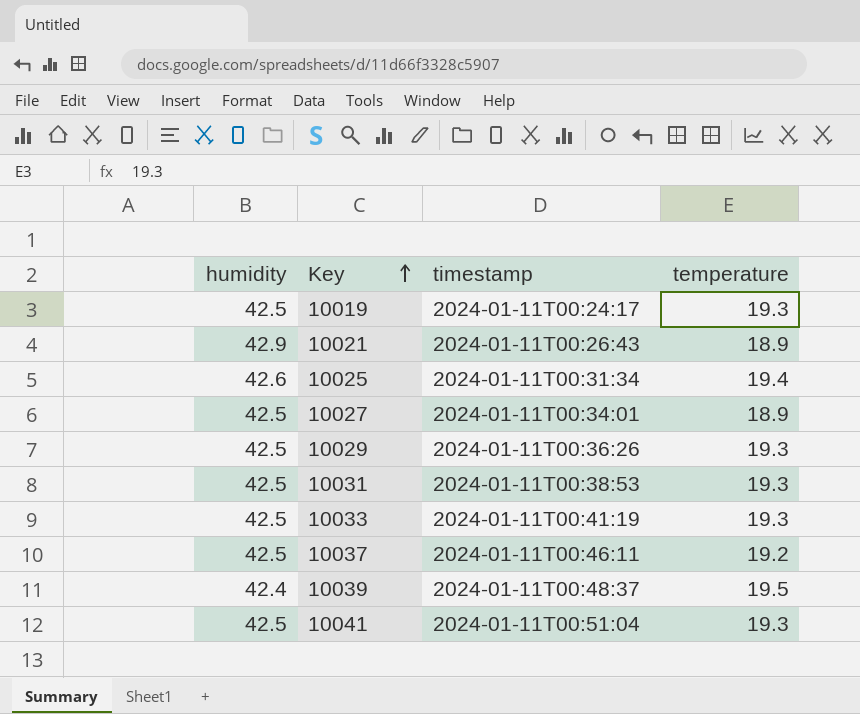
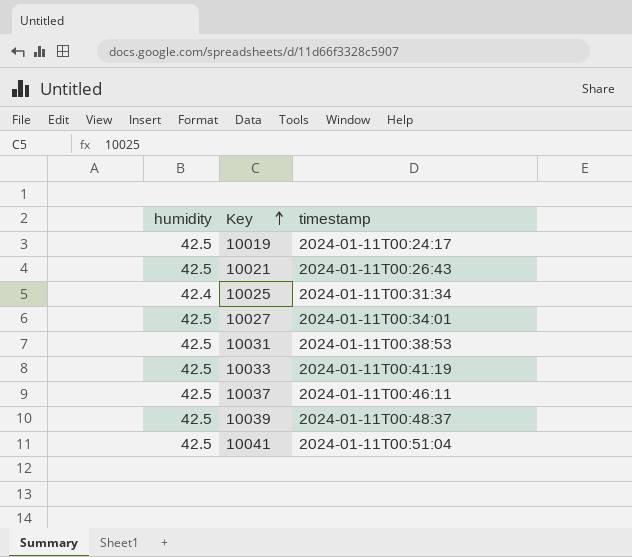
column temperature | position: 4 -> none
row 10029: 42.5 | 2024-01-11T00:36:26 | 19.3 -> none
10021 | humidity: 42.9 -> 42.5
10025 | humidity: 42.6 -> 42.4
10039 | humidity: 42.4 -> 42.5

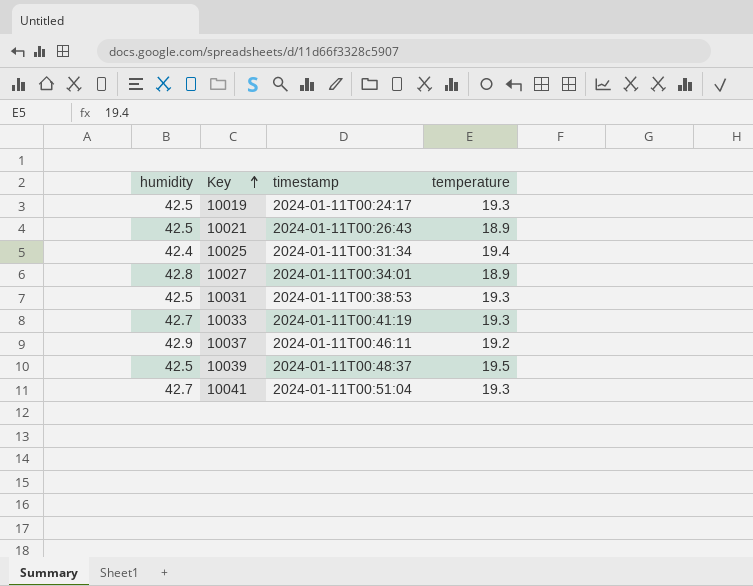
column temperature | position: none -> 4
10027 | humidity: 42.5 -> 42.8
10033 | humidity: 42.5 -> 42.7
10037 | humidity: 42.5 -> 42.9
10041 | humidity: 42.5 -> 42.7

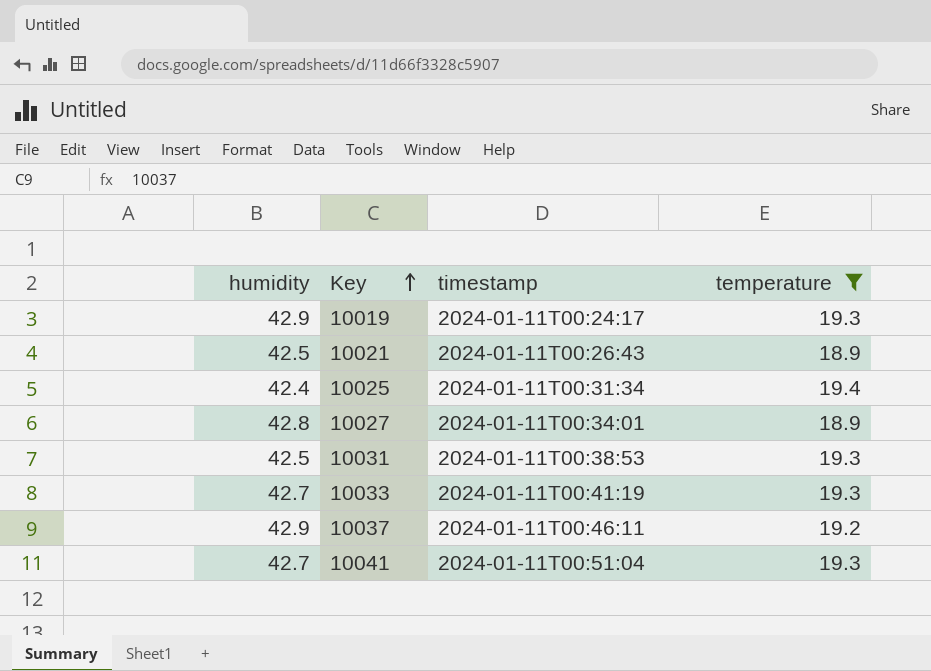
filter: none -> temperature != 19.5
10019 | humidity: 42.5 -> 42.9

